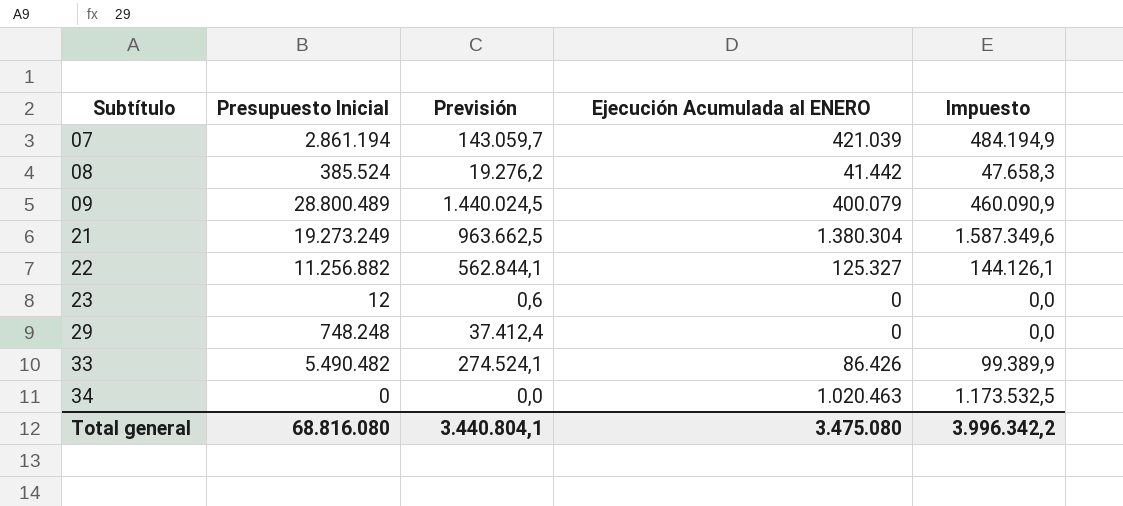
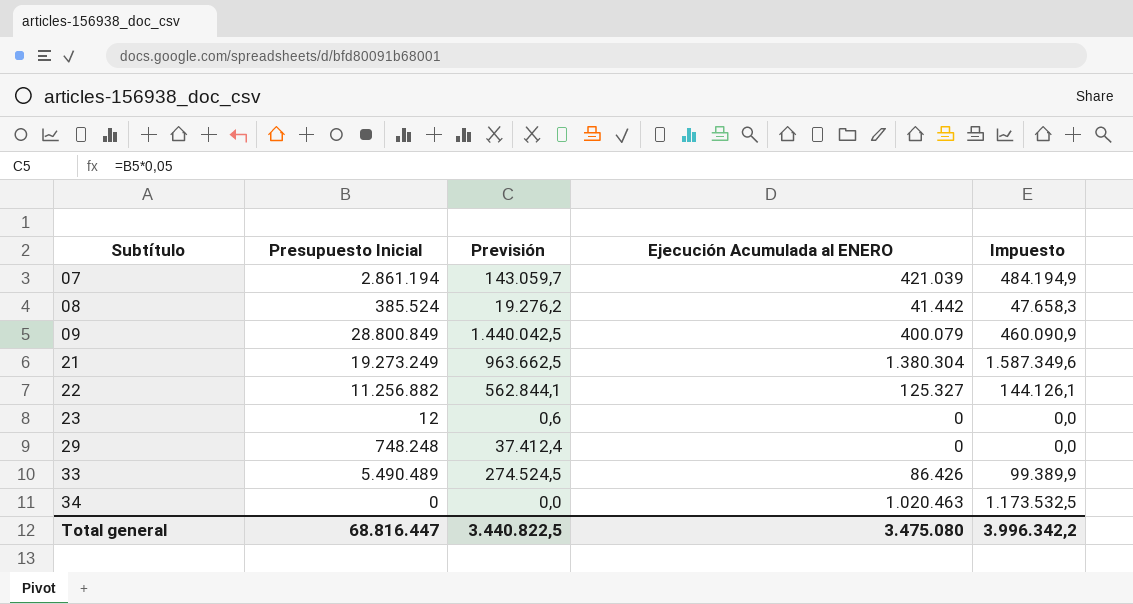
09 | Presupuesto Inicial: 28.800.489 -> 28.800.849
09 | Previsión: 1.440.024,5 -> 1.440.042,5
33 | Presupuesto Inicial: 5.490.482 -> 5.490.489
33 | Previsión: 274.524,1 -> 274.524,5
Total general | Presupuesto Inicial: 68.816.080 -> 68.816.447
Total general | Previsión: 3.440.804,1 -> 3.440.822,5

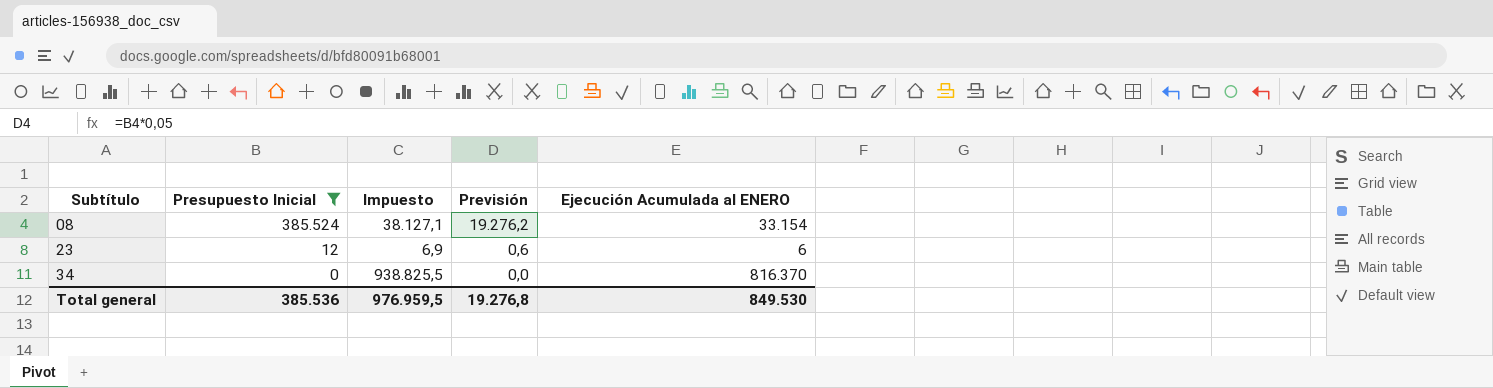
filter: none -> Presupuesto Inicial <= 385.524
column Impuesto | position: 5 -> 3
08 | Impuesto: 47.658,3 -> 38.127,1
08 | Ejecución Acumulada al ENERO: 41.442 -> 33.154
23 | Impuesto: 0,0 -> 6,9
23 | Ejecución Acumulada al ENERO: 0 -> 6
34 | Impuesto: 1.173.532,5 -> 938.825,5
34 | Ejecución Acumulada al ENERO: 1.020.463 -> 816.370
Total general | Presupuesto Inicial: 68.816.447 -> 385.536
Total general | Impuesto: 3.996.342,2 -> 976.959,5
Total general | Previsión: 3.440.822,5 -> 19.276,8
Total general | Ejecución Acumulada al ENERO: 3.475.080 -> 849.530

